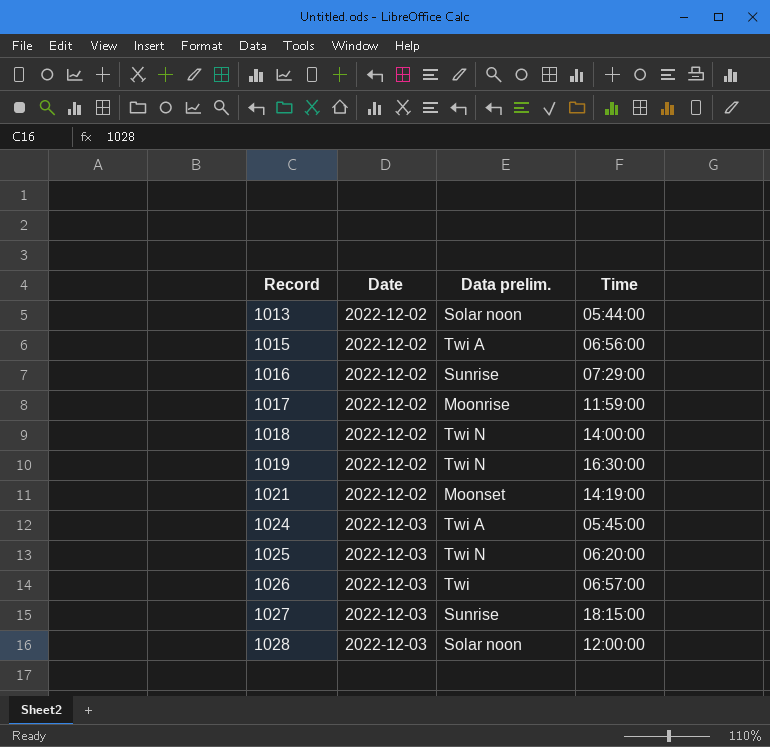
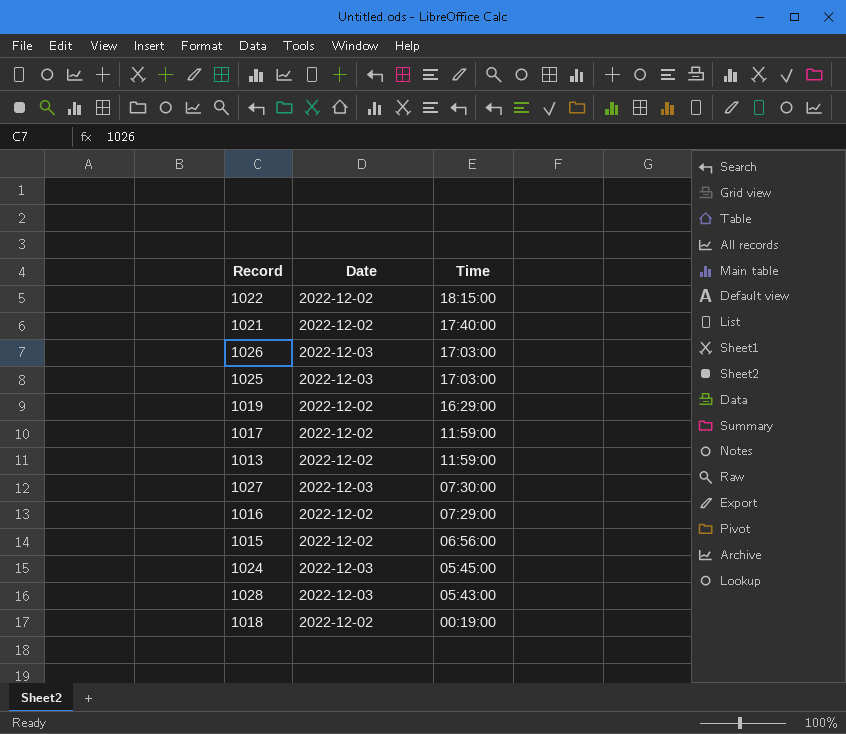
row order: Record ascending -> Time descending
column Data prelim. | position: 3 -> none
row 1022: none -> 2022-12-02 | 18:15:00
1021 | Time: 14:19:00 -> 17:40:00
1026 | Time: 06:57:00 -> 17:03:00
1025 | Time: 06:20:00 -> 17:03:00
1019 | Time: 16:30:00 -> 16:29:00
1013 | Time: 05:44:00 -> 11:59:00
1027 | Time: 18:15:00 -> 07:30:00
1028 | Time: 12:00:00 -> 05:43:00
1018 | Time: 14:00:00 -> 00:19:00

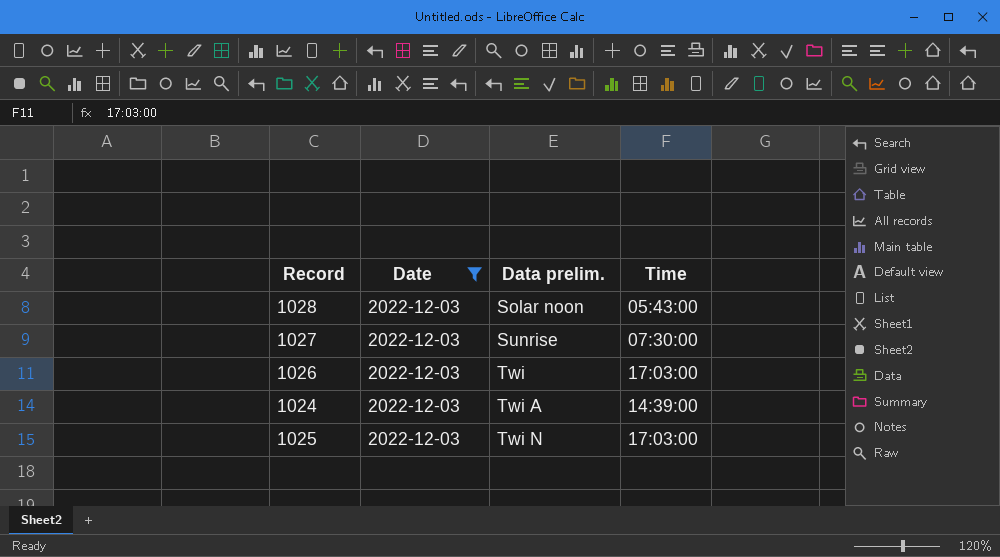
filter: none -> Date = 2022-12-03
row order: Time descending -> Data prelim. ascending
column Data prelim. | position: none -> 3
1024 | Time: 05:45:00 -> 14:39:00

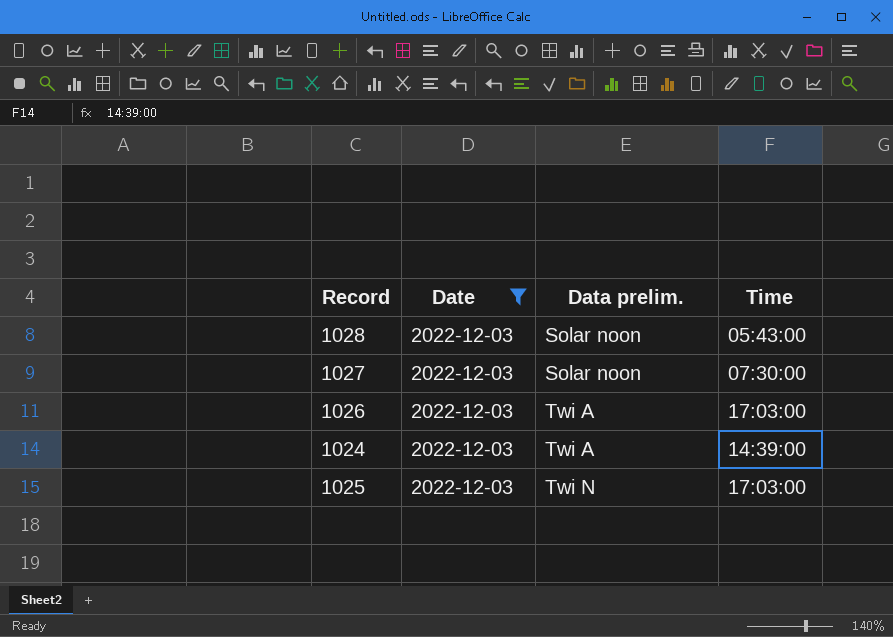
1027 | Data prelim.: Sunrise -> Solar noon
1026 | Data prelim.: Twi -> Twi A

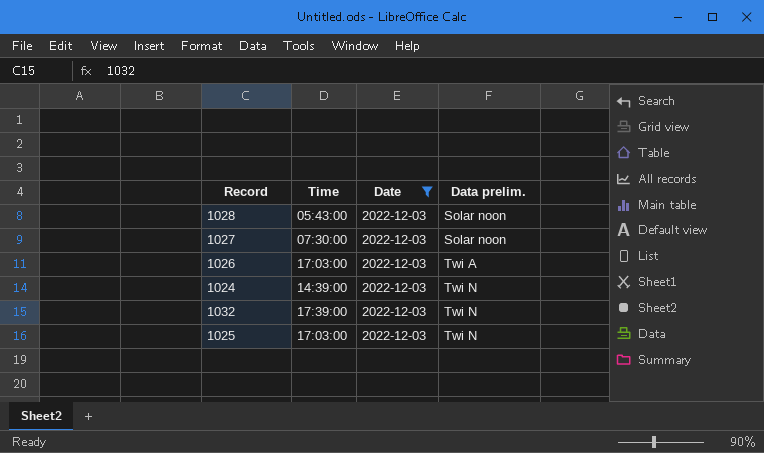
column Time | position: 4 -> 2
1024 | Data prelim.: Twi A -> Twi N
row 1032: none -> 17:39:00 | 2022-12-03 | Twi N

